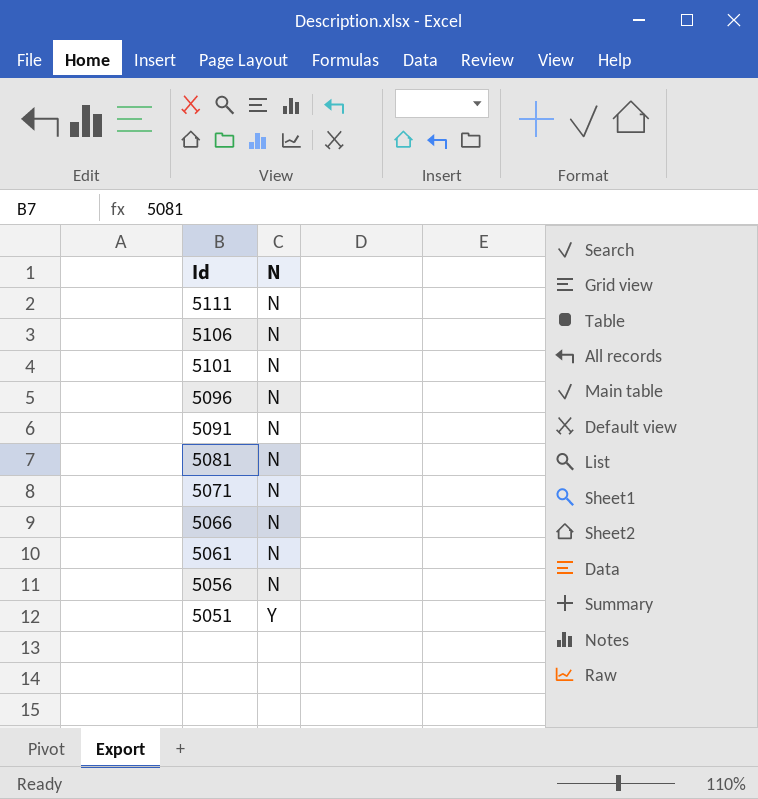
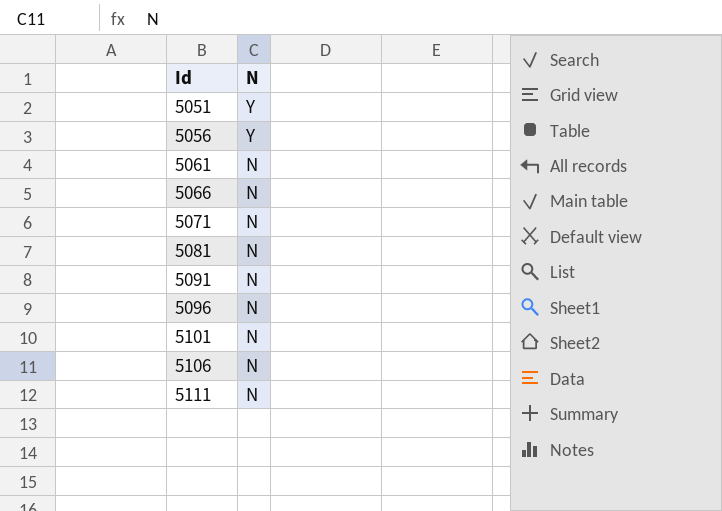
row order: Id descending -> Id ascending
5056 | N: N -> Y

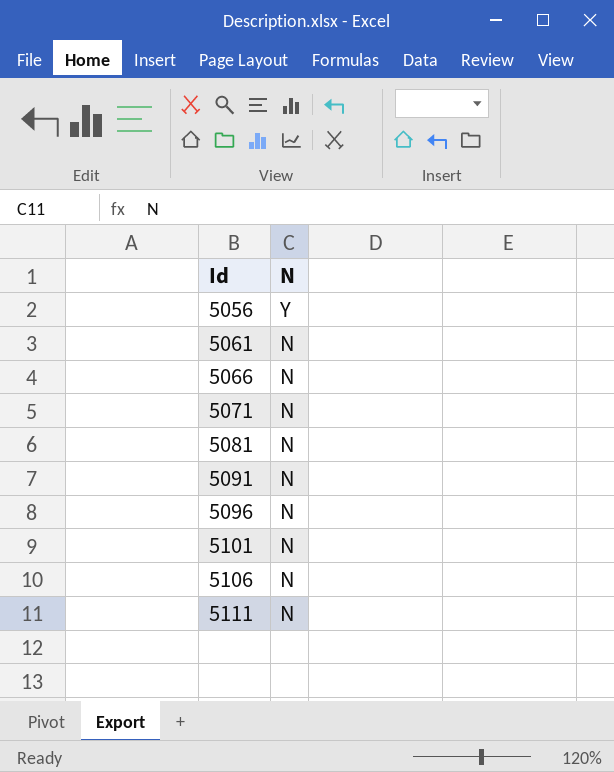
row 5051: Y -> none

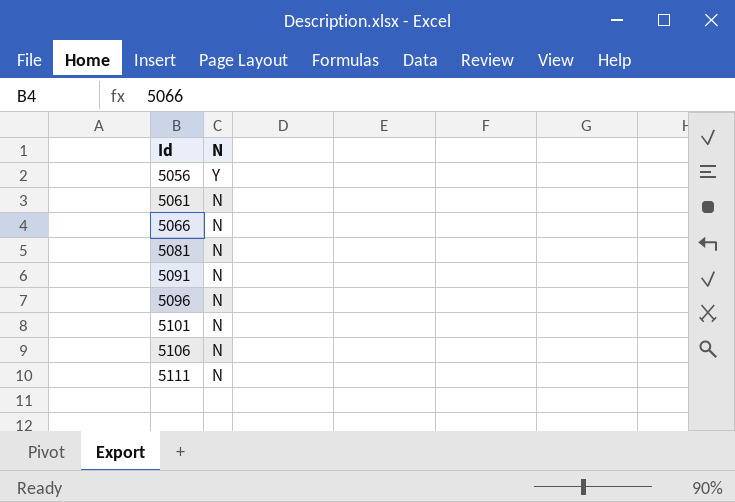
row 5071: N -> none

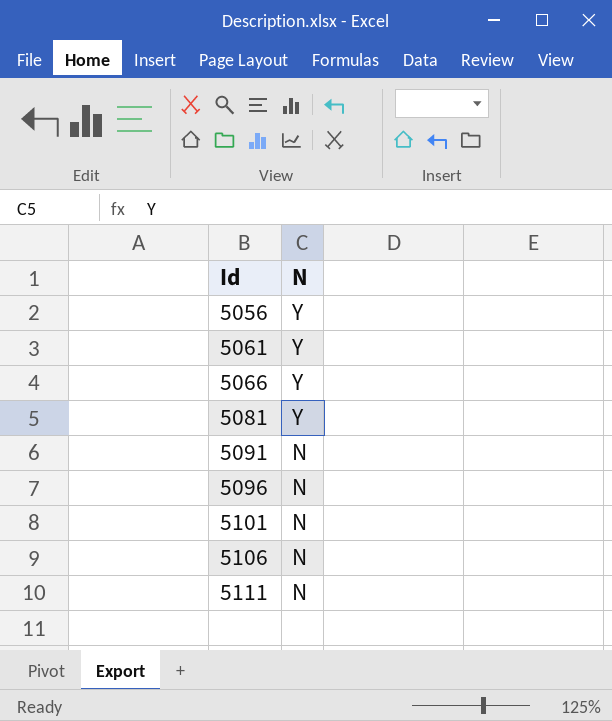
5061 | N: N -> Y
5066 | N: N -> Y
5081 | N: N -> Y

